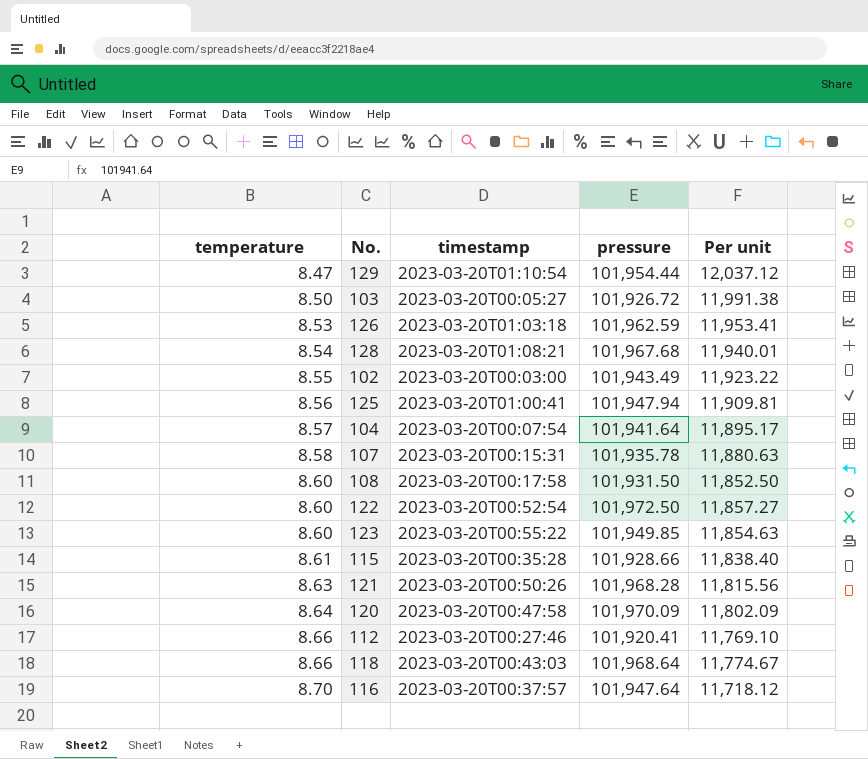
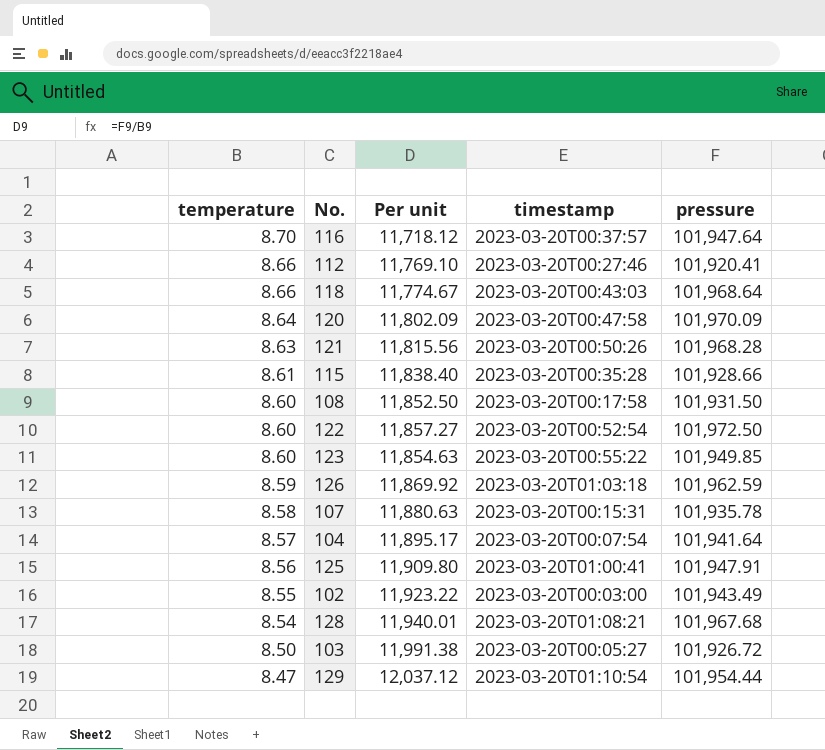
row order: temperature ascending -> temperature descending
column Per unit | position: 5 -> 3
126 | temperature: 8.53 -> 8.59
126 | Per unit: 11,953.41 -> 11,869.92
125 | Per unit: 11,909.81 -> 11,909.80
125 | pressure: 101,947.94 -> 101,947.91

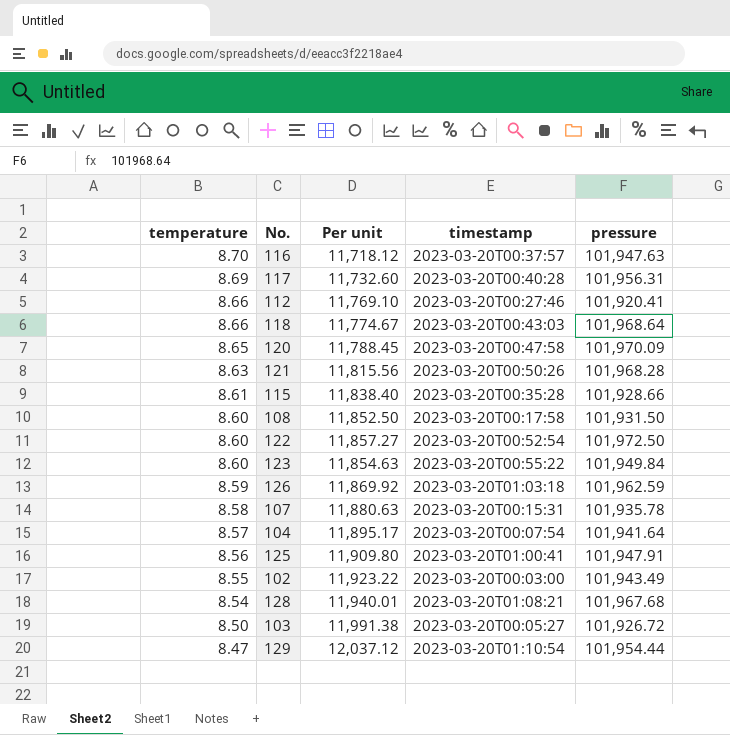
116 | pressure: 101,947.64 -> 101,947.63
row 117: none -> 8.69 | 11,732.60 | 2023-03-20T00:40:28 | 101,956.31
120 | temperature: 8.64 -> 8.65
120 | Per unit: 11,802.09 -> 11,788.45
123 | pressure: 101,949.85 -> 101,949.84

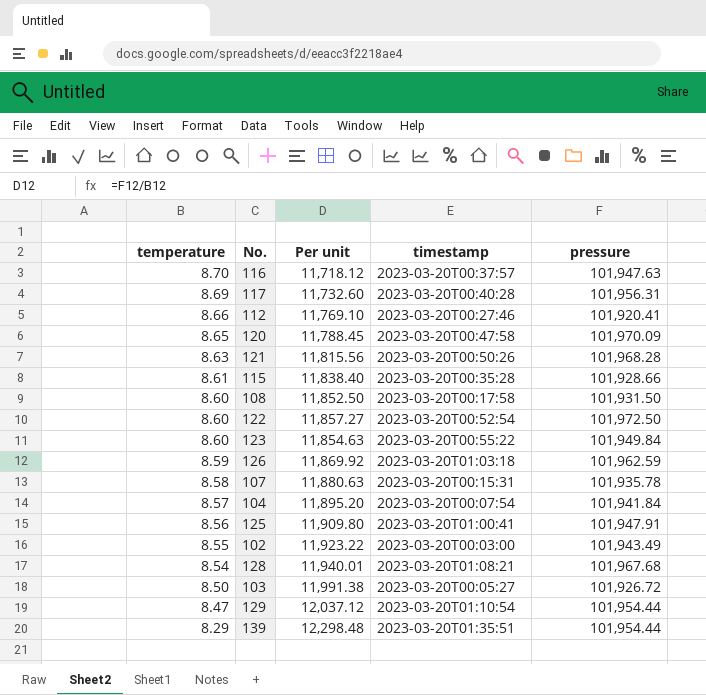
row 118: 8.66 | 11,774.67 | 2023-03-20T00:43:03 | 101,968.64 -> none
104 | Per unit: 11,895.17 -> 11,895.20
104 | pressure: 101,941.64 -> 101,941.84
row 139: none -> 8.29 | 12,298.48 | 2023-03-20T01:35:51 | 101,954.44

